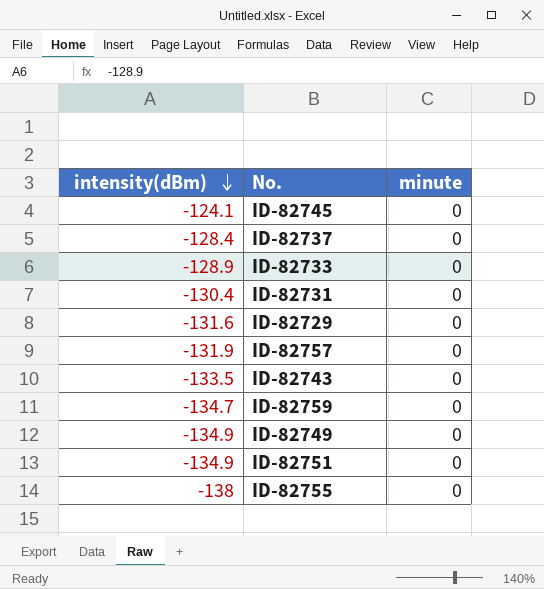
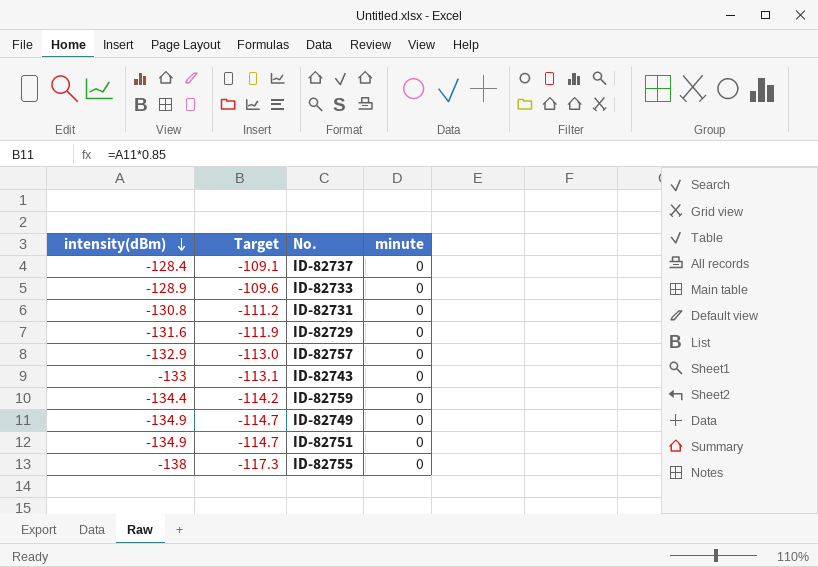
column Target | formula: none -> [intensity(dBm)] * 0.85
row ID-82745: -124.1 | 0 -> none
ID-82731 | intensity(dBm): -130.4 -> -130.8
ID-82757 | intensity(dBm): -131.9 -> -132.9
ID-82743 | intensity(dBm): -133.5 -> -133
ID-82759 | intensity(dBm): -134.7 -> -134.4

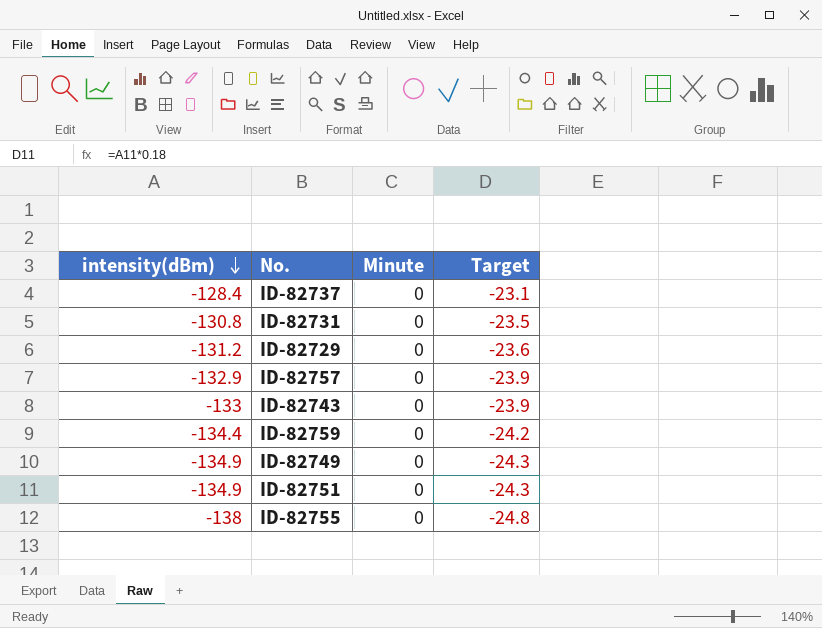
column name: minute -> Minute
column Target | formula: [intensity(dBm)] * 0.85 -> [intensity(dBm)] * 0.18
column Target | position: 2 -> 4
row ID-82733: -128.9 | -109.6 | 0 -> none
ID-82729 | intensity(dBm): -131.6 -> -131.2

